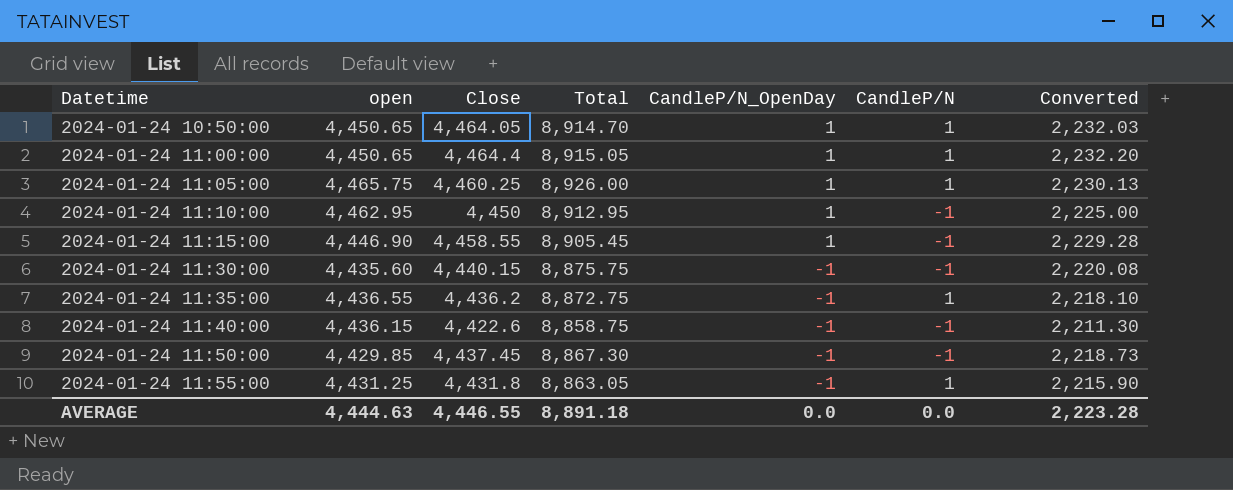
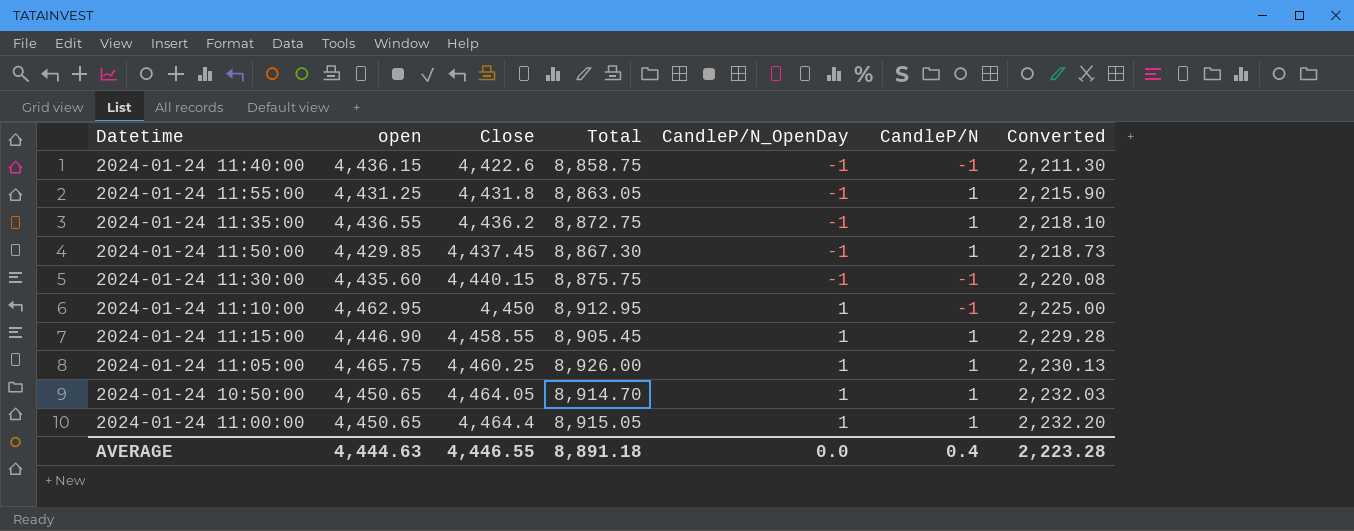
row order: Datetime ascending -> Close ascending
2024-01-24 11:50:00 | CandleP/N: -1 -> 1
2024-01-24 11:15:00 | CandleP/N: -1 -> 1
AVERAGE | CandleP/N: 0.0 -> 0.4

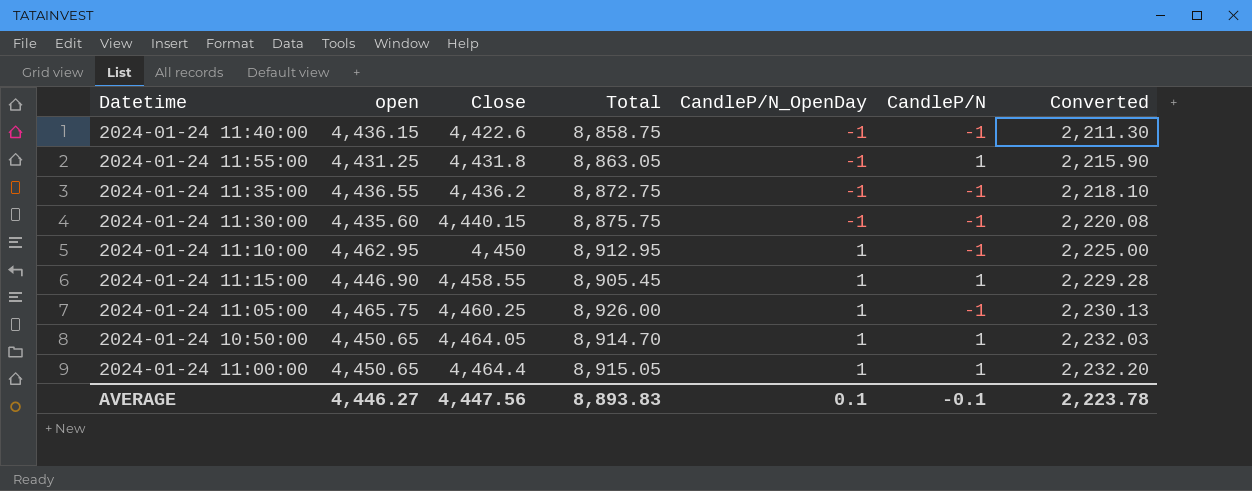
row 2024-01-24 11:50:00: 4,429.85 | 4,437.45 | 8,867.30 | -1 | 1 | 2,218.73 -> none
2024-01-24 11:35:00 | CandleP/N: 1 -> -1
2024-01-24 11:05:00 | CandleP/N: 1 -> -1
AVERAGE | open: 4,444.63 -> 4,446.27
AVERAGE | Close: 4,446.55 -> 4,447.56
AVERAGE | Total: 8,891.18 -> 8,893.83
AVERAGE | CandleP/N_OpenDay: 0.0 -> 0.1
AVERAGE | CandleP/N: 0.4 -> -0.1
AVERAGE | Converted: 2,223.28 -> 2,223.78

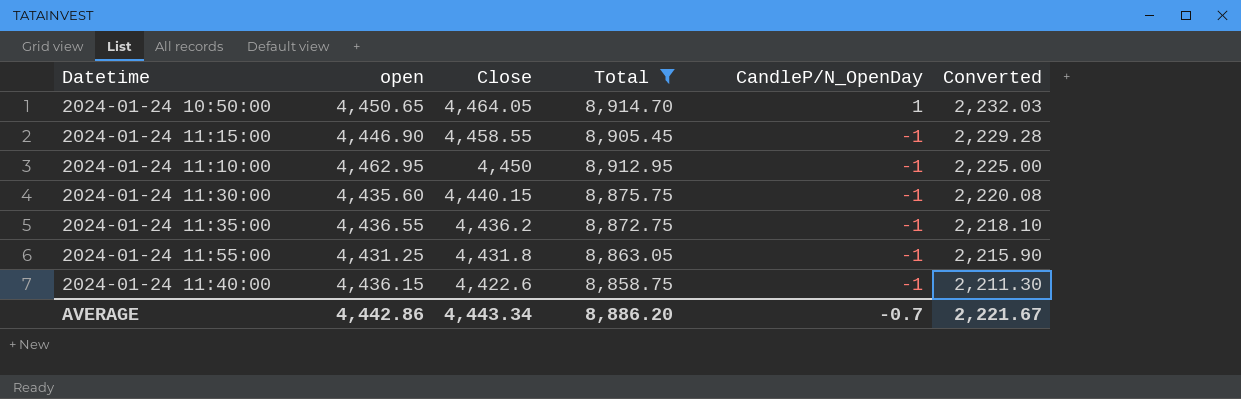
filter: none -> Total <= 8,914.70
row order: Close ascending -> Close descending
column CandleP/N | position: 6 -> none
2024-01-24 11:15:00 | CandleP/N_OpenDay: 1 -> -1
2024-01-24 11:10:00 | CandleP/N_OpenDay: 1 -> -1
AVERAGE | open: 4,446.27 -> 4,442.86
AVERAGE | Close: 4,447.56 -> 4,443.34
AVERAGE | Total: 8,893.83 -> 8,886.20
AVERAGE | CandleP/N_OpenDay: 0.1 -> -0.7
AVERAGE | Converted: 2,223.78 -> 2,221.67

